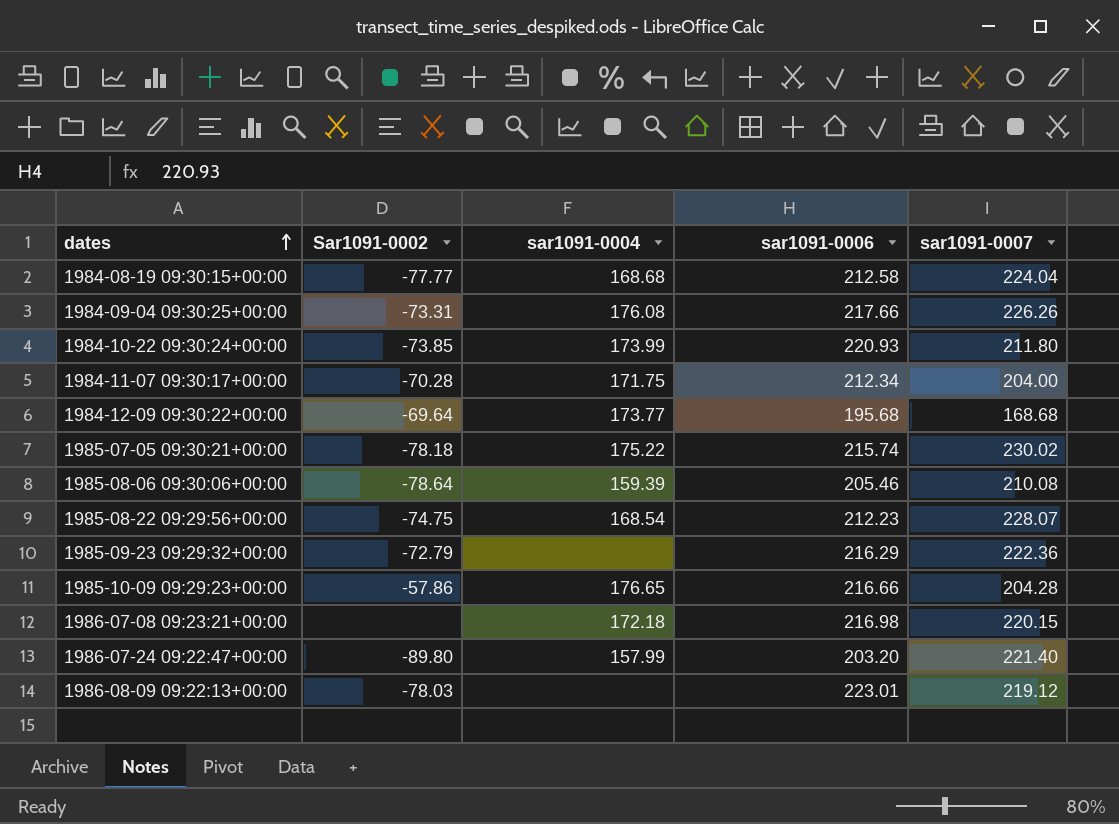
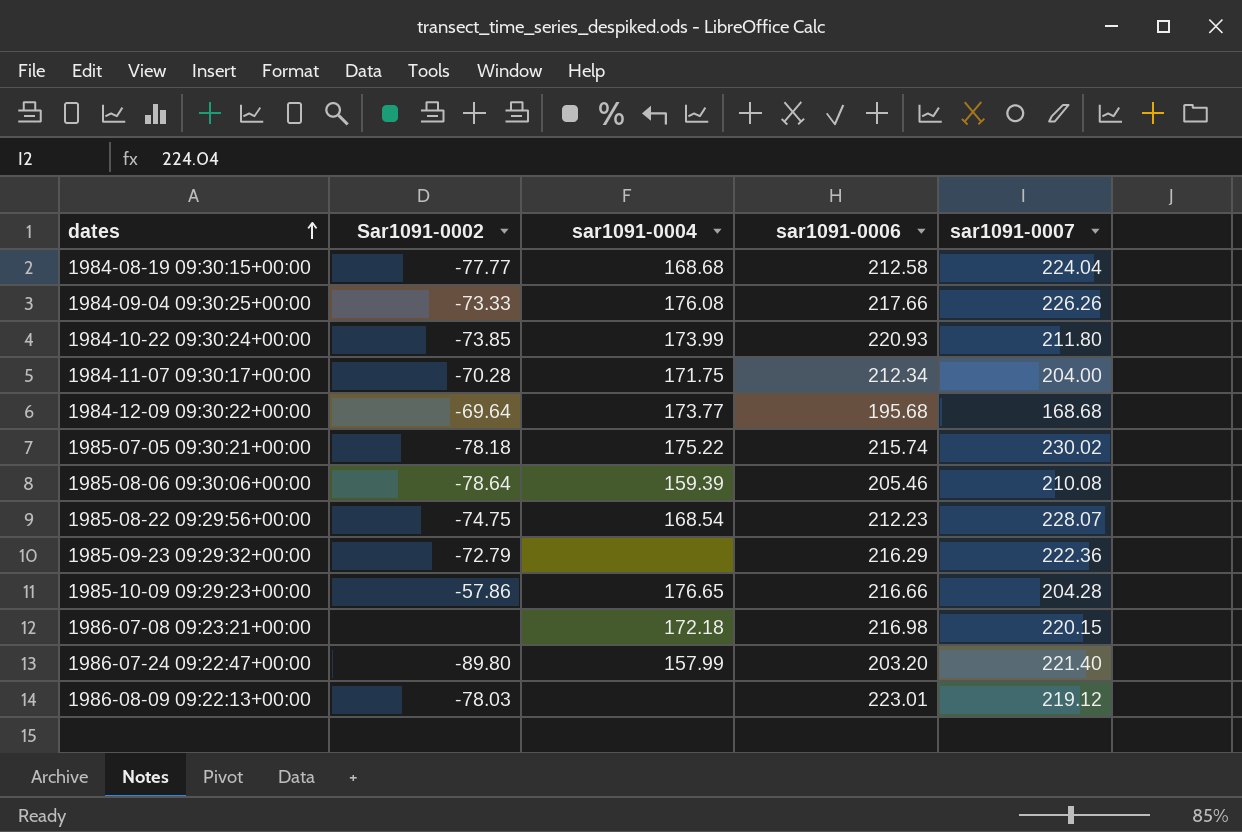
1984-09-04 09:30:25+00:00 | Sar1091-0002: -73.31 -> -73.33

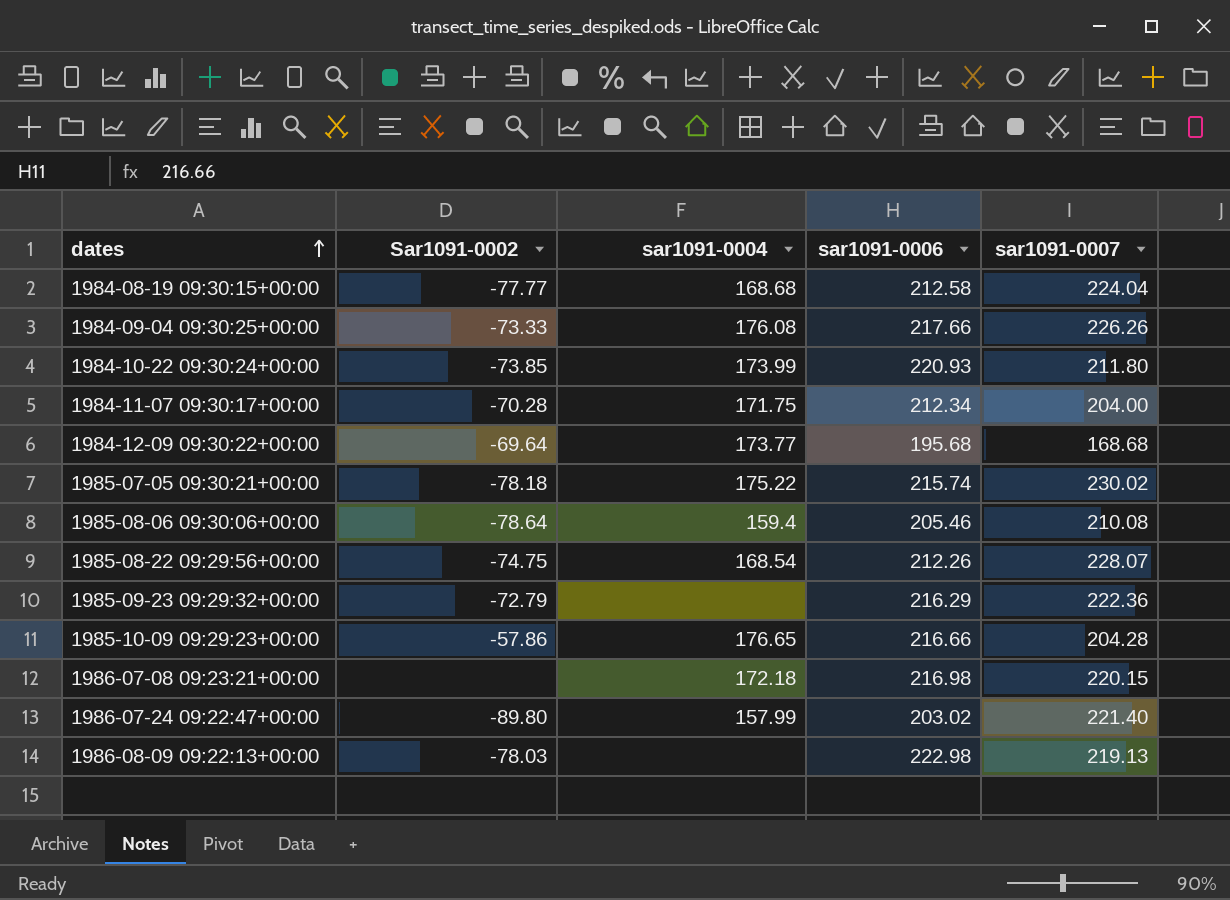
1985-08-06 09:30:06+00:00 | sar1091-0004: 159.39 -> 159.4
1985-08-22 09:29:56+00:00 | sar1091-0006: 212.23 -> 212.26
1986-07-24 09:22:47+00:00 | sar1091-0006: 203.20 -> 203.02
1986-08-09 09:22:13+00:00 | sar1091-0006: 223.01 -> 222.98
1986-08-09 09:22:13+00:00 | sar1091-0007: 219.12 -> 219.13

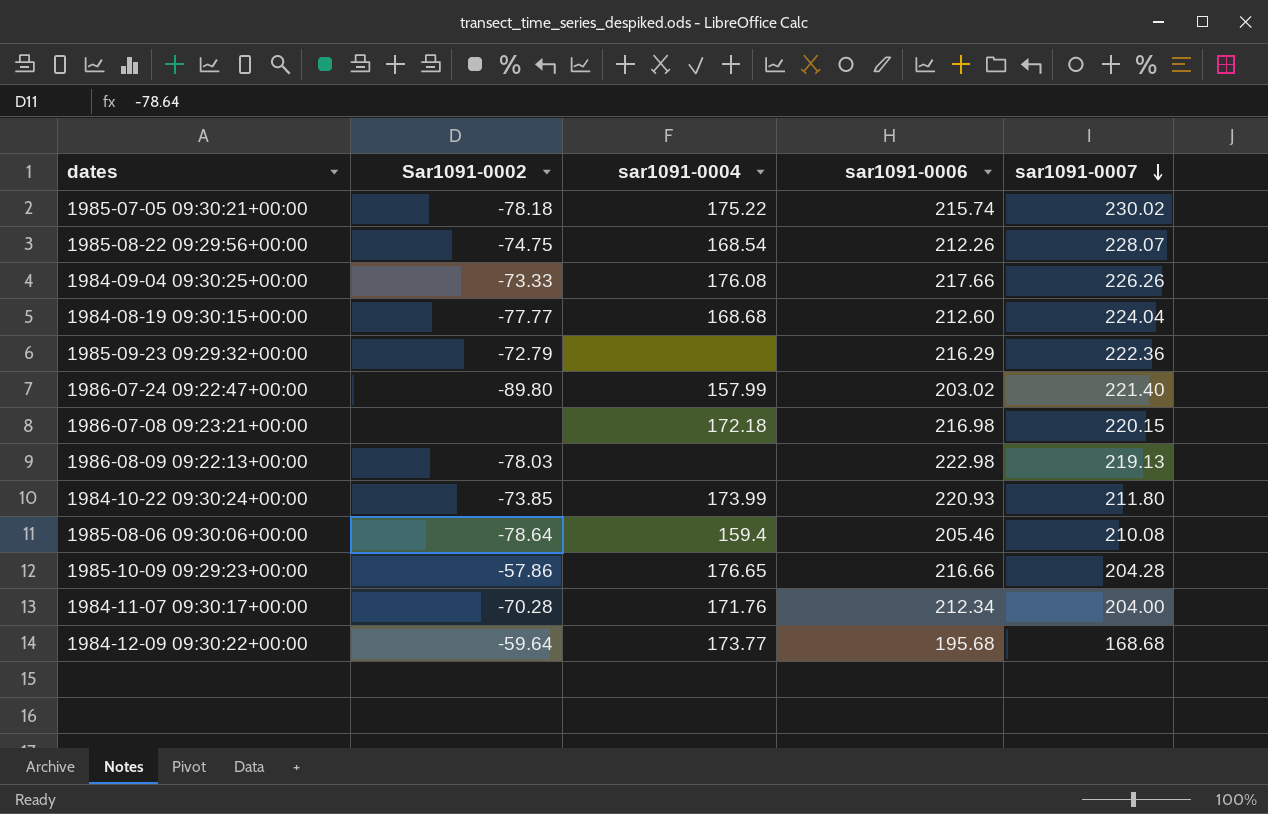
row order: dates ascending -> sar1091-0007 descending
1984-08-19 09:30:15+00:00 | sar1091-0006: 212.58 -> 212.60
1984-11-07 09:30:17+00:00 | sar1091-0004: 171.75 -> 171.76
1984-12-09 09:30:22+00:00 | Sar1091-0002: -69.64 -> -59.64

